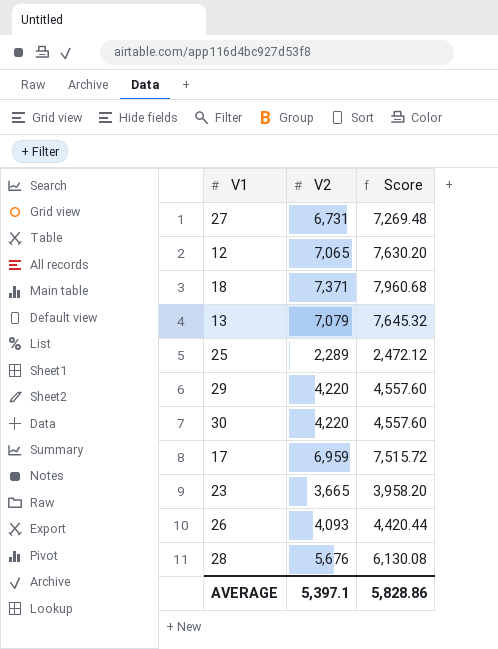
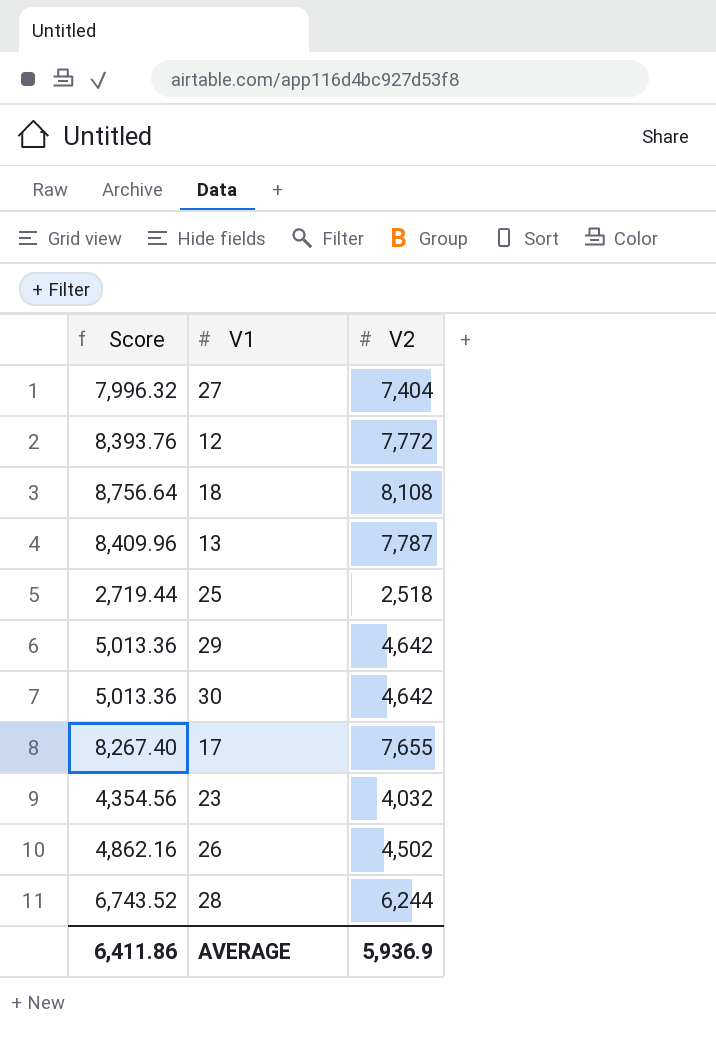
column Score | position: 3 -> 1
27 | Score: 7,269.48 -> 7,996.32
27 | V2: 6,731 -> 7,404
12 | Score: 7,630.20 -> 8,393.76
12 | V2: 7,065 -> 7,772
18 | Score: 7,960.68 -> 8,756.64
18 | V2: 7,371 -> 8,108
13 | Score: 7,645.32 -> 8,409.96
13 | V2: 7,079 -> 7,787
25 | Score: 2,472.12 -> 2,719.44
25 | V2: 2,289 -> 2,518
29 | Score: 4,557.60 -> 5,013.36
29 | V2: 4,220 -> 4,642
30 | Score: 4,557.60 -> 5,013.36
30 | V2: 4,220 -> 4,642
17 | Score: 7,515.72 -> 8,267.40
17 | V2: 6,959 -> 7,655
23 | Score: 3,958.20 -> 4,354.56
23 | V2: 3,665 -> 4,032
26 | Score: 4,420.44 -> 4,862.16
26 | V2: 4,093 -> 4,502
28 | Score: 6,130.08 -> 6,743.52
28 | V2: 5,676 -> 6,244
AVERAGE | Score: 5,828.86 -> 6,411.86
AVERAGE | V2: 5,397.1 -> 5,936.9

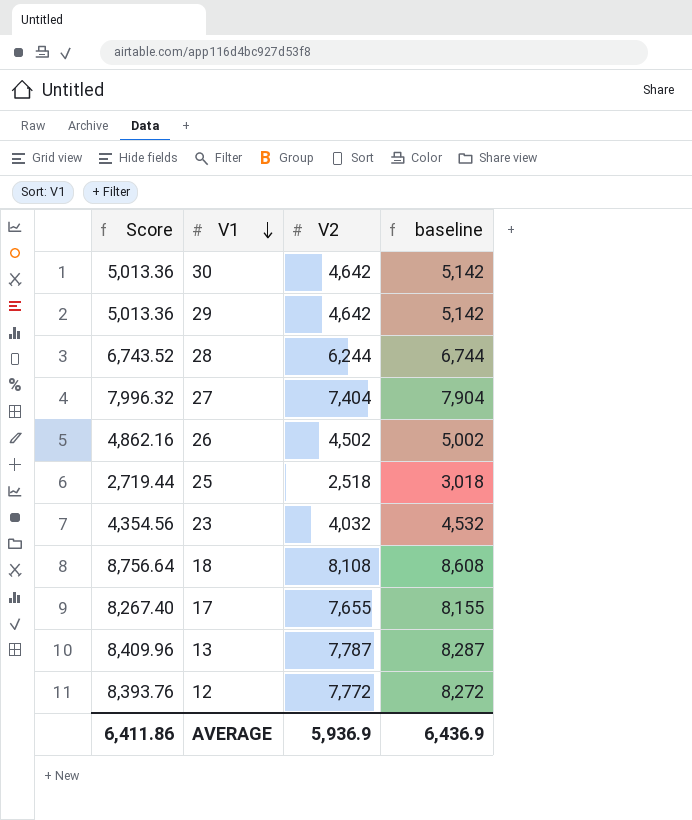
row order: none -> V1 descending
column baseline | formula: none -> [V2] + 500

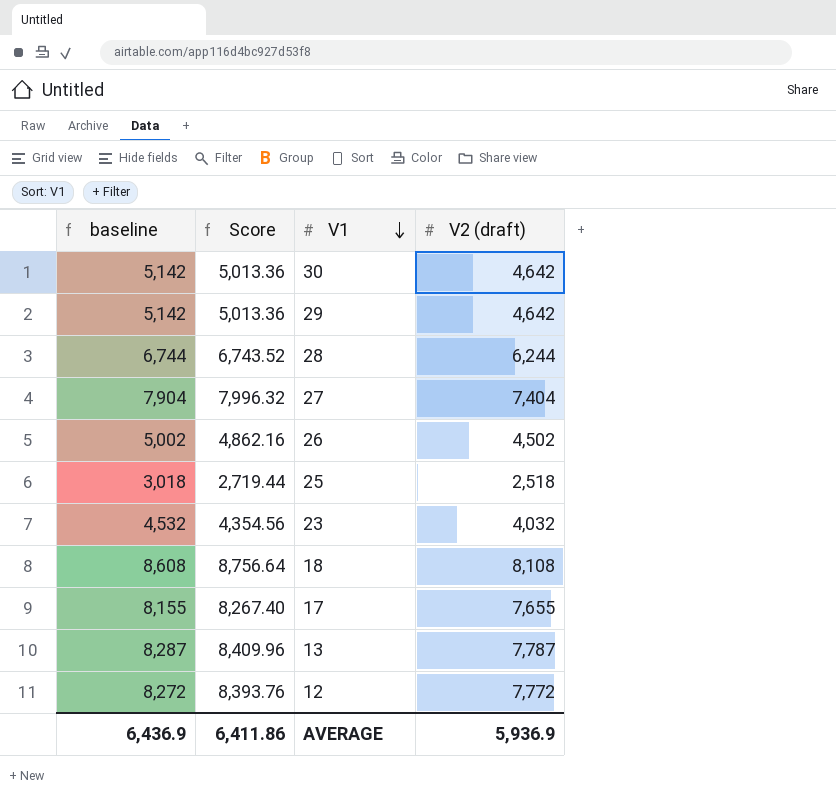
column baseline | position: 4 -> 1
column name: V2 -> V2 (draft)

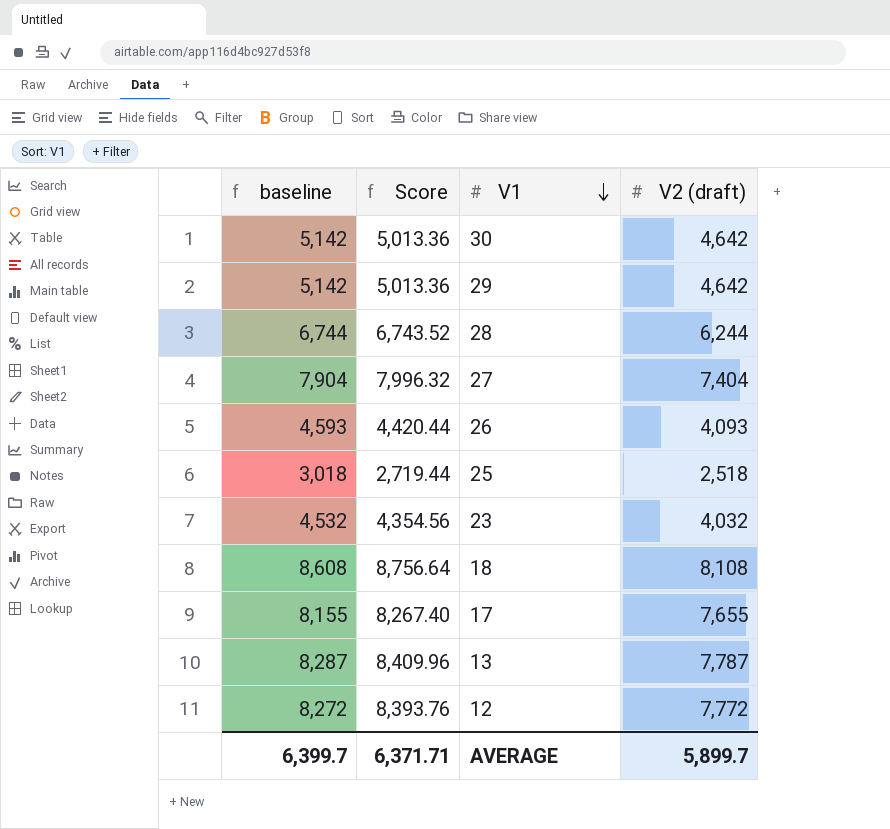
26 | baseline: 5,002 -> 4,593
26 | Score: 4,862.16 -> 4,420.44
26 | V2 (draft): 4,502 -> 4,093
AVERAGE | baseline: 6,436.9 -> 6,399.7
AVERAGE | Score: 6,411.86 -> 6,371.71
AVERAGE | V2 (draft): 5,936.9 -> 5,899.7

